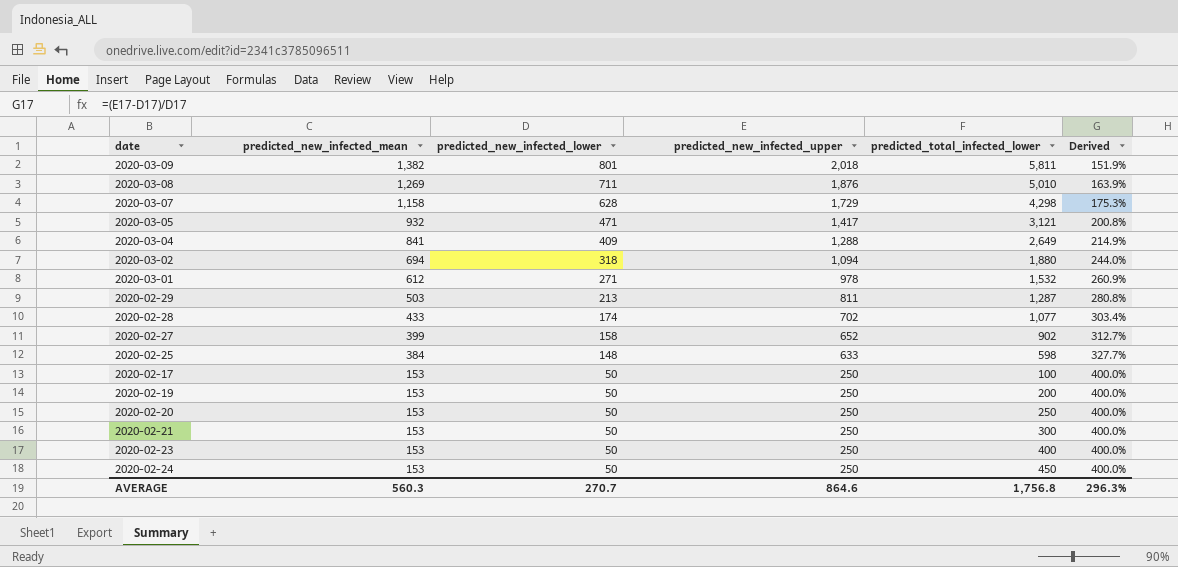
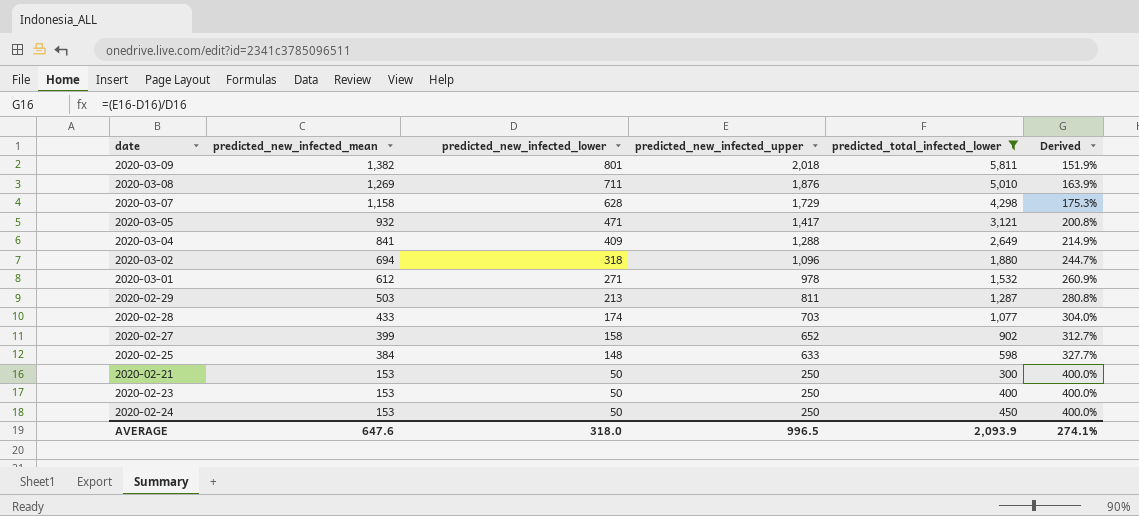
filter: none -> predicted_total_infected_lower >= 300
2020-03-02 | predicted_new_infected_upper: 1,094 -> 1,096
2020-03-02 | Derived: 244.0% -> 244.7%
2020-02-28 | predicted_new_infected_upper: 702 -> 703
2020-02-28 | Derived: 303.4% -> 304.0%
AVERAGE | predicted_new_infected_mean: 560.3 -> 647.6
AVERAGE | predicted_new_infected_lower: 270.7 -> 318.0
AVERAGE | predicted_new_infected_upper: 864.6 -> 996.5
AVERAGE | predicted_total_infected_lower: 1,756.8 -> 2,093.9
AVERAGE | Derived: 296.3% -> 274.1%

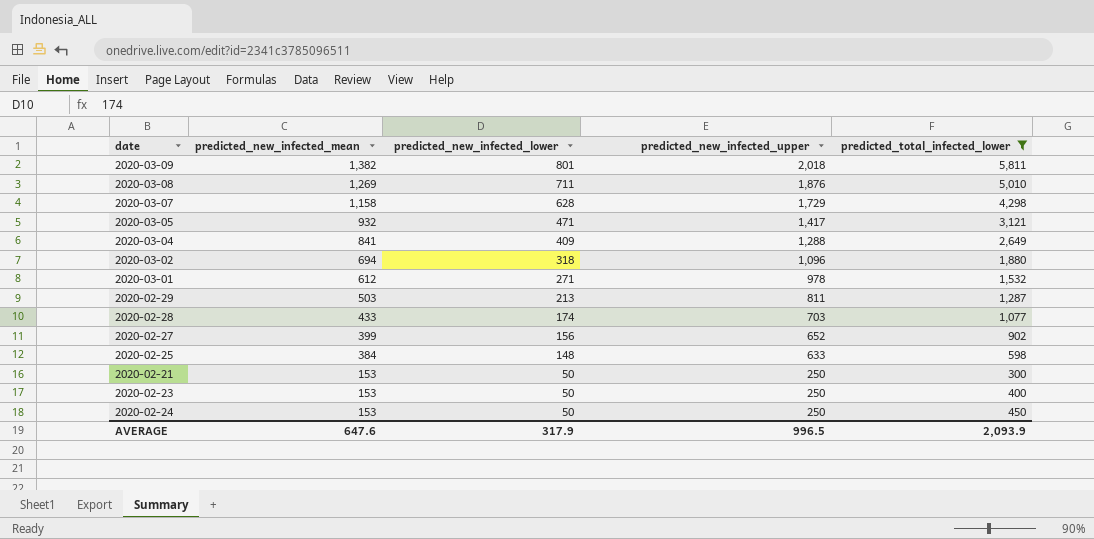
column Derived | formula: ([predicted_new_infected_upper] - [predicted_new_infected_lower]) / [predicted_new_infected_lower] -> none
2020-02-27 | predicted_new_infected_lower: 158 -> 156
AVERAGE | predicted_new_infected_lower: 318.0 -> 317.9

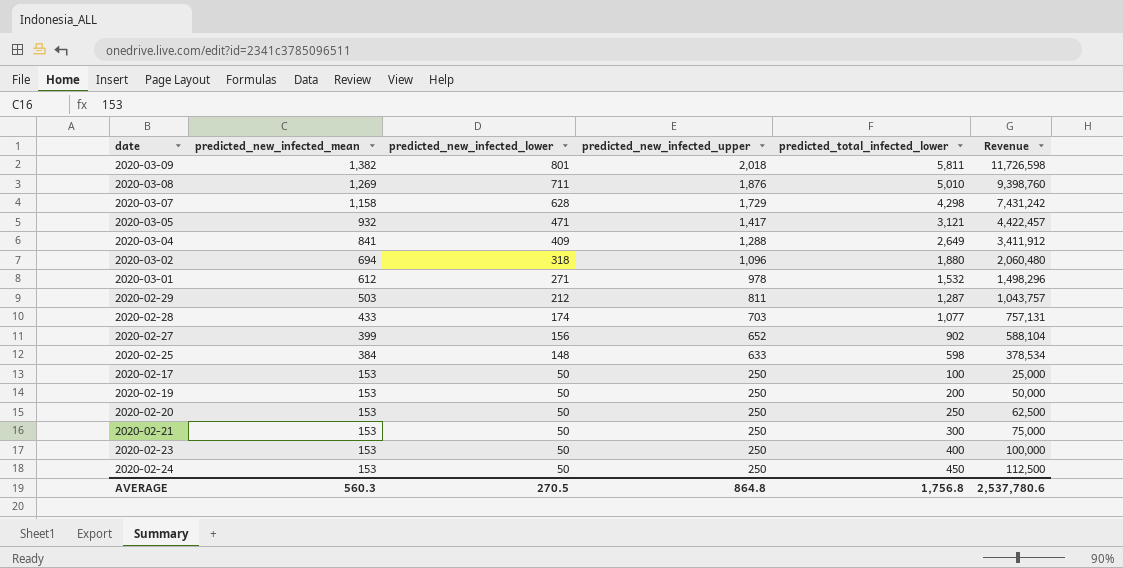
filter: predicted_total_infected_lower >= 300 -> none
column Revenue | formula: none -> [predicted_new_infected_upper] * [predicted_total_infected_lower]
2020-02-29 | predicted_new_infected_lower: 213 -> 212
AVERAGE | predicted_new_infected_mean: 647.6 -> 560.3
AVERAGE | predicted_new_infected_lower: 317.9 -> 270.5
AVERAGE | predicted_new_infected_upper: 996.5 -> 864.8
AVERAGE | predicted_total_infected_lower: 2,093.9 -> 1,756.8

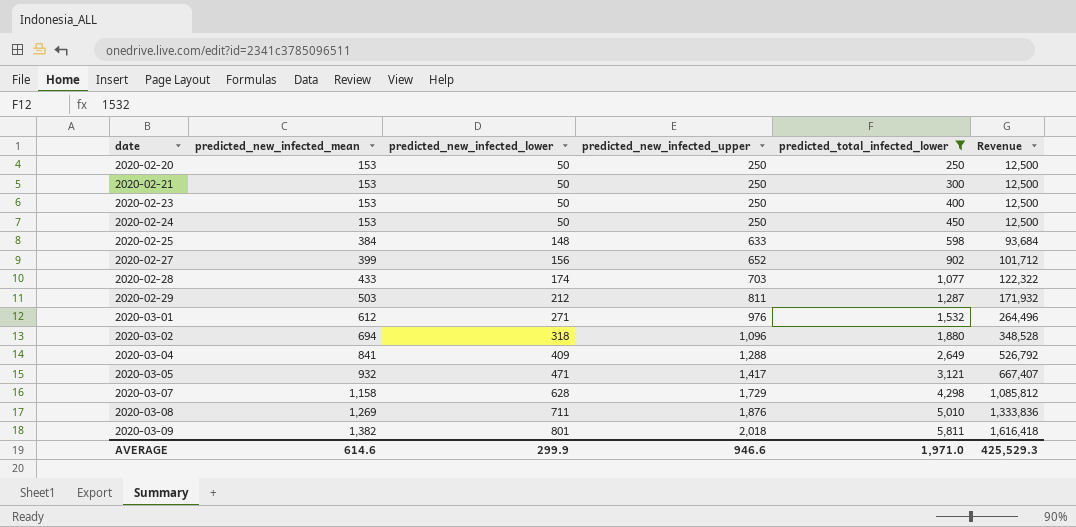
filter: none -> predicted_total_infected_lower >= 250
row order: predicted_new_infected_mean descending -> date ascending
column Revenue | formula: [predicted_new_infected_upper] * [predicted_total_infected_lower] -> [predicted_new_infected_lower] * [predicted_new_infected_upper]
2020-03-01 | predicted_new_infected_upper: 978 -> 976
AVERAGE | predicted_new_infected_mean: 560.3 -> 614.6
AVERAGE | predicted_new_infected_lower: 270.5 -> 299.9
AVERAGE | predicted_new_infected_upper: 864.8 -> 946.6
AVERAGE | predicted_total_infected_lower: 1,756.8 -> 1,971.0
AVERAGE | Revenue: 2,537,780.6 -> 425,529.3

